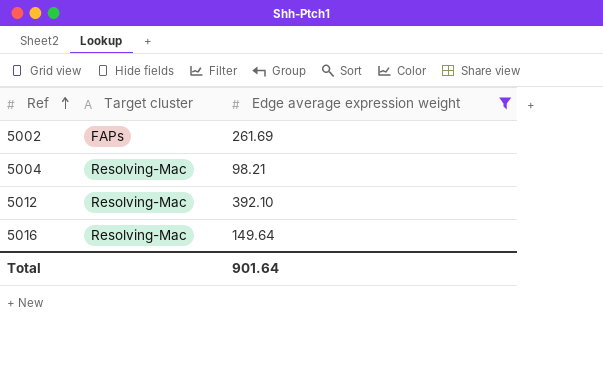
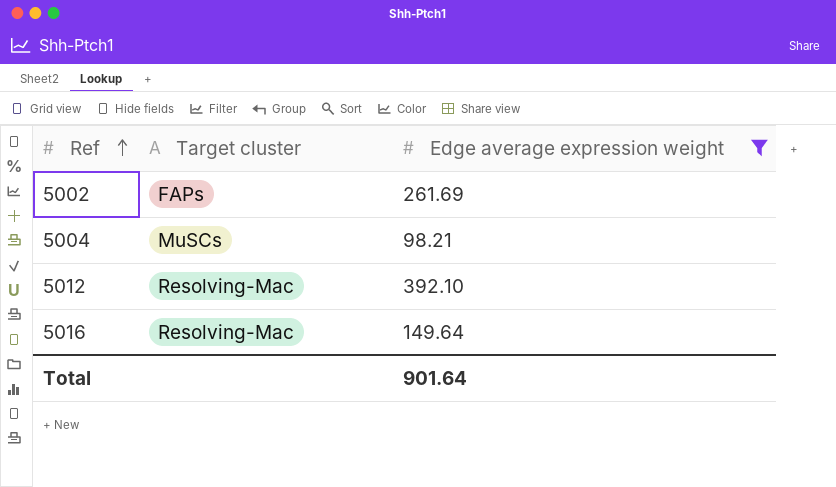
5004 | Target cluster: Resolving-Mac -> MuSCs

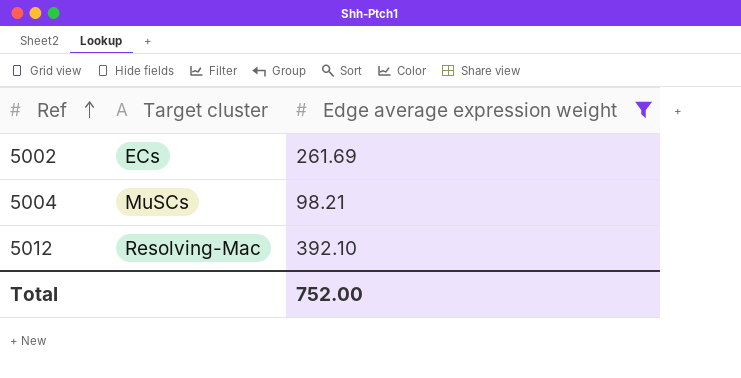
row 5016: Resolving-Mac | 149.64 -> none
5002 | Target cluster: FAPs -> ECs
Total | Edge average expression weight: 901.64 -> 752.00

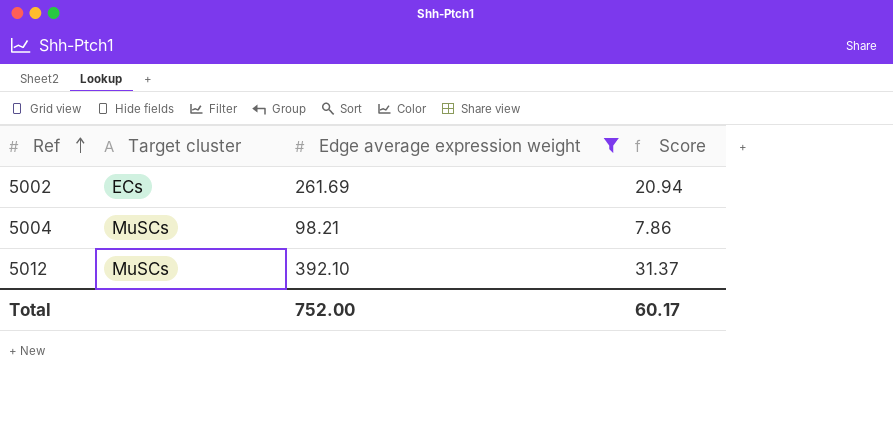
column Score | formula: none -> [Edge average expression weight] * 0.08
5012 | Target cluster: Resolving-Mac -> MuSCs

